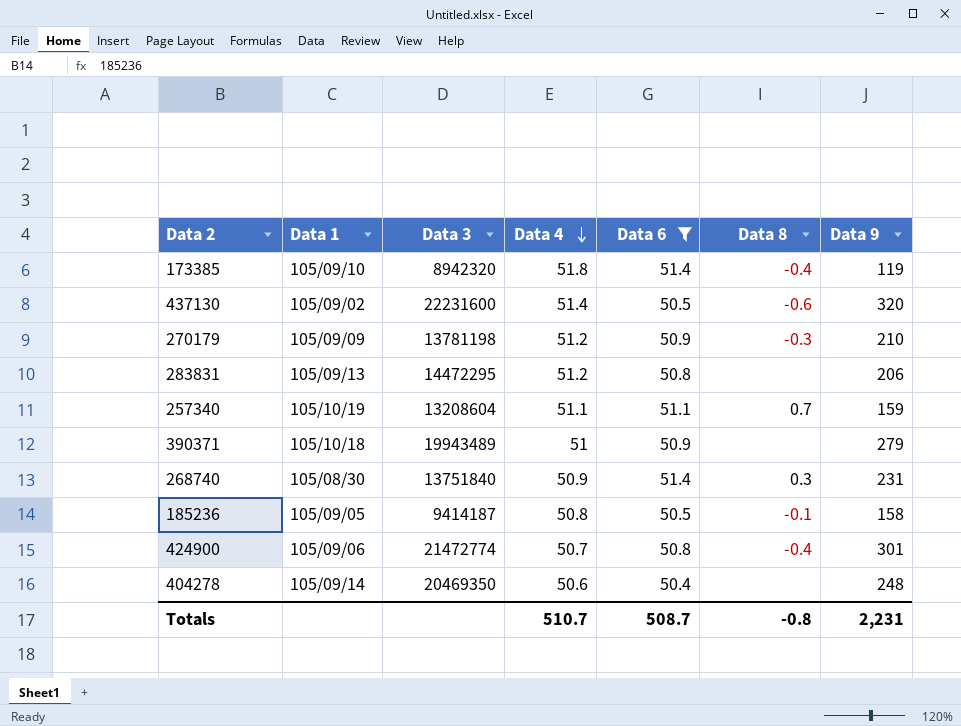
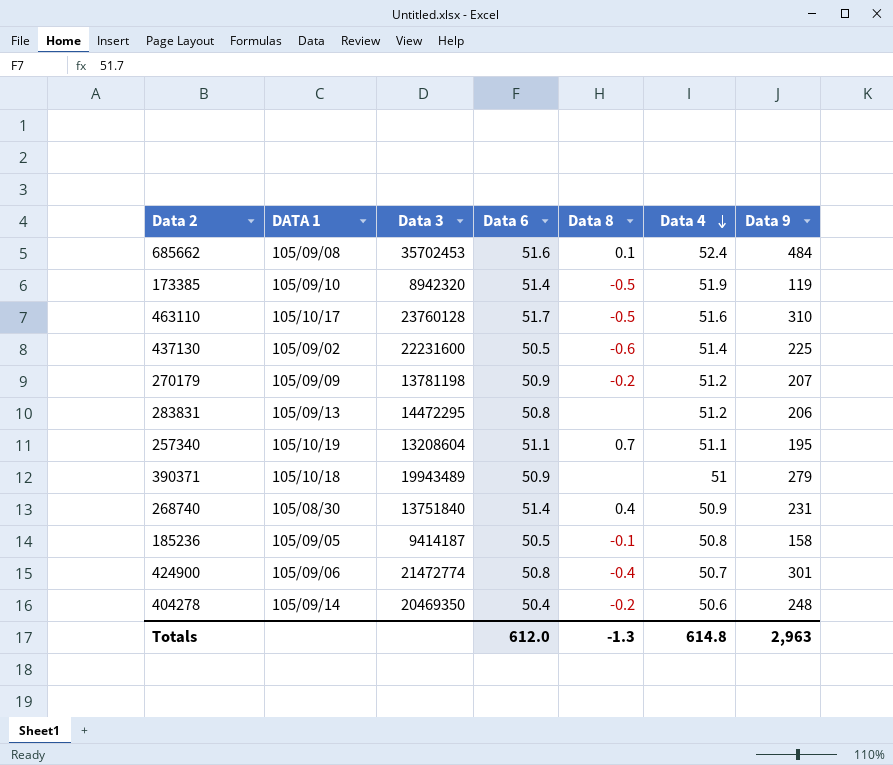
filter: Data 6 <= 51.4 -> none
column name: Data 1 -> DATA 1
column Data 4 | position: 4 -> 6
173385 | Data 8: -0.4 -> -0.5
173385 | Data 4: 51.8 -> 51.9
437130 | Data 9: 320 -> 225
270179 | Data 8: -0.3 -> -0.2
270179 | Data 9: 210 -> 207
257340 | Data 9: 159 -> 195
268740 | Data 8: 0.3 -> 0.4
404278 | Data 8: none -> -0.2
Totals | Data 6: 508.7 -> 612.0
Totals | Data 8: -0.8 -> -1.3
Totals | Data 4: 510.7 -> 614.8
Totals | Data 9: 2,231 -> 2,963

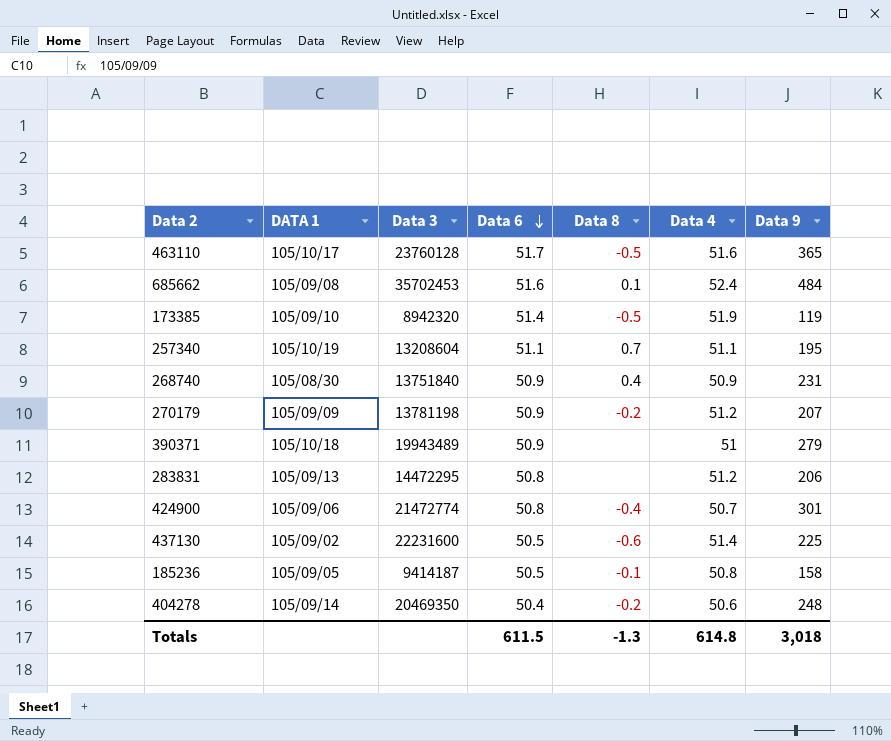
row order: Data 4 descending -> Data 6 descending
463110 | Data 9: 310 -> 365
268740 | Data 6: 51.4 -> 50.9
Totals | Data 6: 612.0 -> 611.5
Totals | Data 9: 2,963 -> 3,018

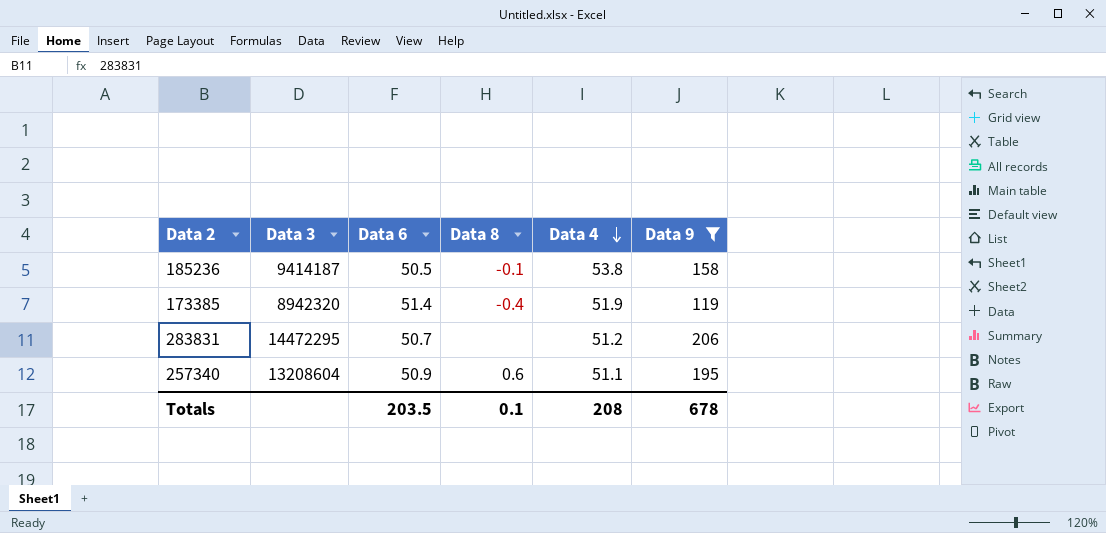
filter: none -> Data 9 <= 206
row order: Data 6 descending -> Data 4 descending
column DATA 1 | position: 2 -> none
185236 | Data 4: 50.8 -> 53.8
173385 | Data 8: -0.5 -> -0.4
283831 | Data 6: 50.8 -> 50.7
257340 | Data 6: 51.1 -> 50.9
257340 | Data 8: 0.7 -> 0.6
Totals | Data 6: 611.5 -> 203.5
Totals | Data 8: -1.3 -> 0.1
Totals | Data 4: 614.8 -> 208
Totals | Data 9: 3,018 -> 678

